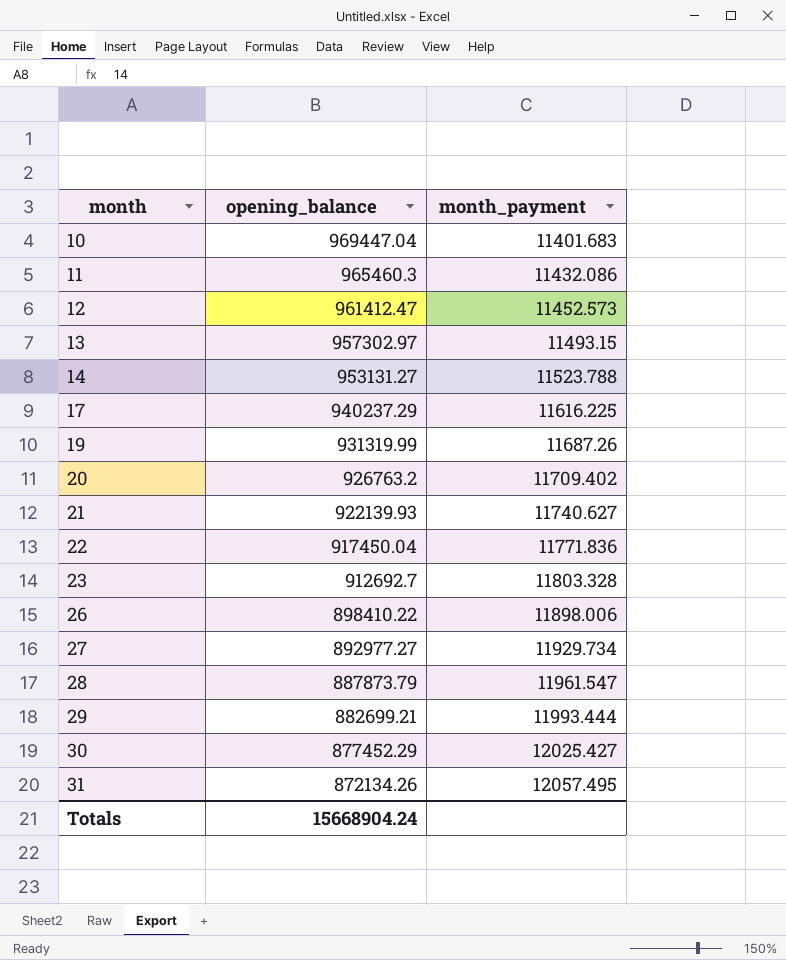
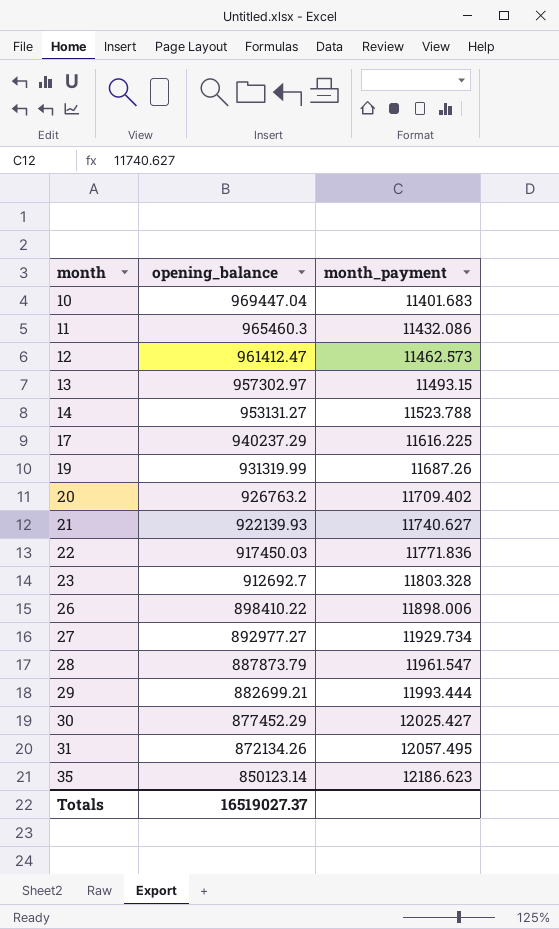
12 | month_payment: 11452.573 -> 11462.573
22 | opening_balance: 917450.04 -> 917450.03
row 35: none -> 850123.14 | 12186.623
Totals | opening_balance: 15668904.24 -> 16519027.37

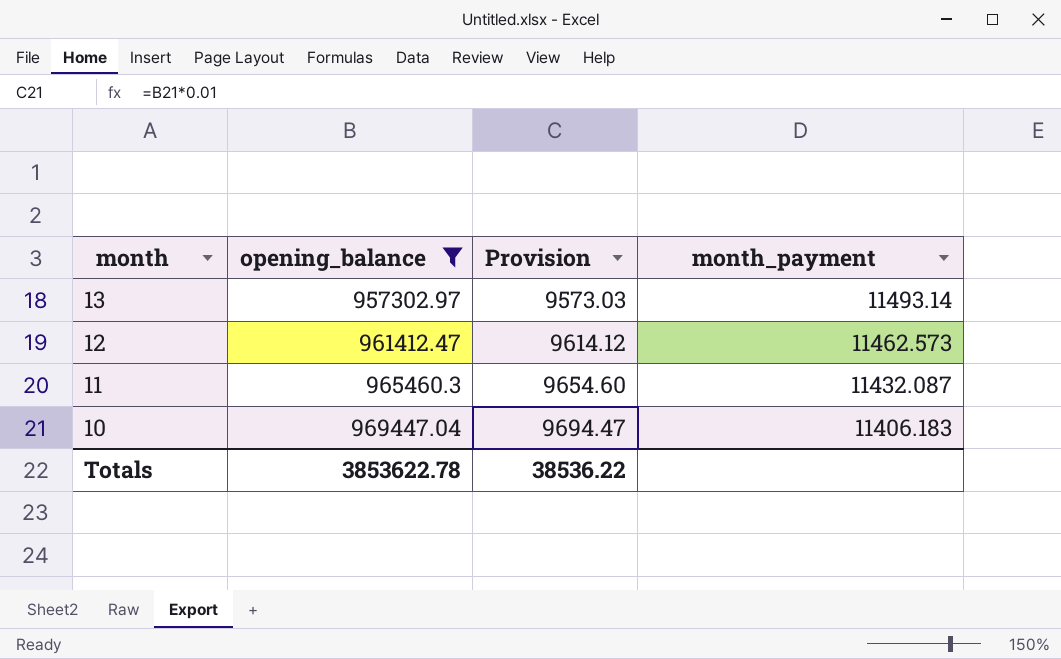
filter: none -> opening_balance >= 957302.97
row order: month ascending -> month descending
column Provision | formula: none -> [opening_balance] * 0.01
13 | month_payment: 11493.15 -> 11493.14
11 | month_payment: 11432.086 -> 11432.087
10 | month_payment: 11401.683 -> 11406.183
Totals | opening_balance: 16519027.37 -> 3853622.78

